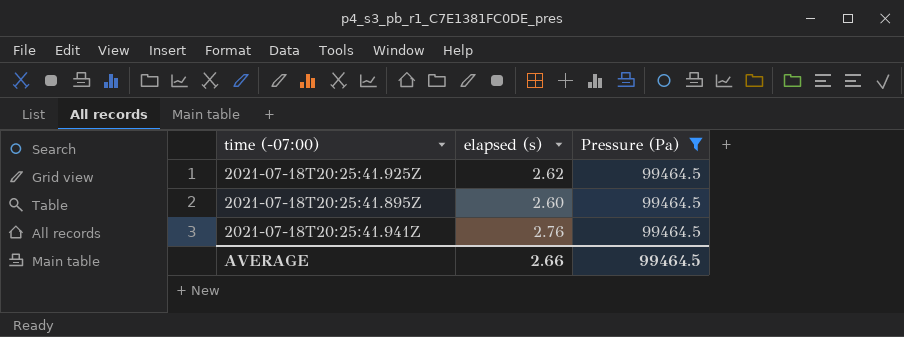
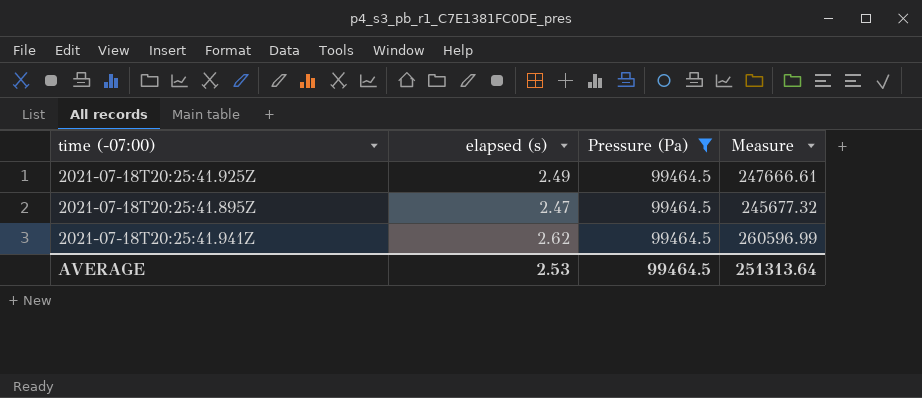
column Measure | formula: none -> [elapsed (s)] * [Pressure (Pa)]
2021-07-18T20:25:41.925Z | elapsed (s): 2.62 -> 2.49
2021-07-18T20:25:41.895Z | elapsed (s): 2.60 -> 2.47
2021-07-18T20:25:41.941Z | elapsed (s): 2.76 -> 2.62
AVERAGE | elapsed (s): 2.66 -> 2.53

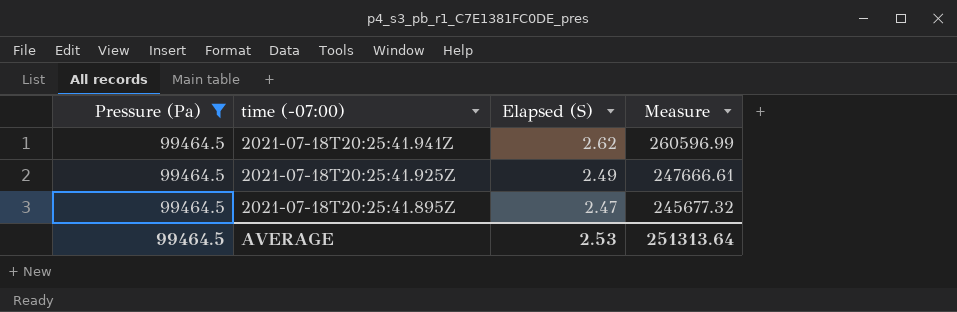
row order: none -> time (-07:00) descending
column Pressure (Pa) | position: 3 -> 1
column name: elapsed (s) -> Elapsed (S)

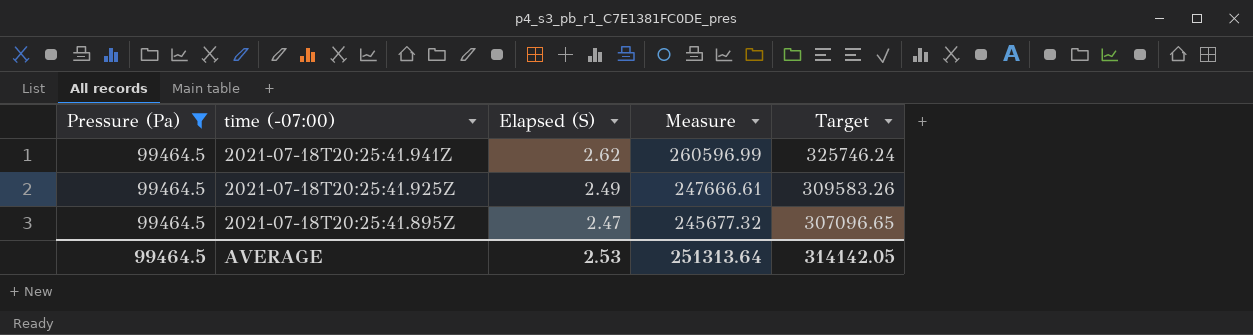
column Target | formula: none -> [Measure] * 1.25

